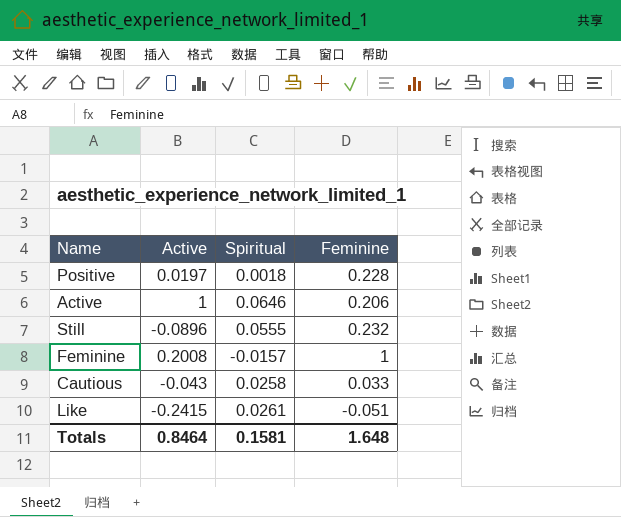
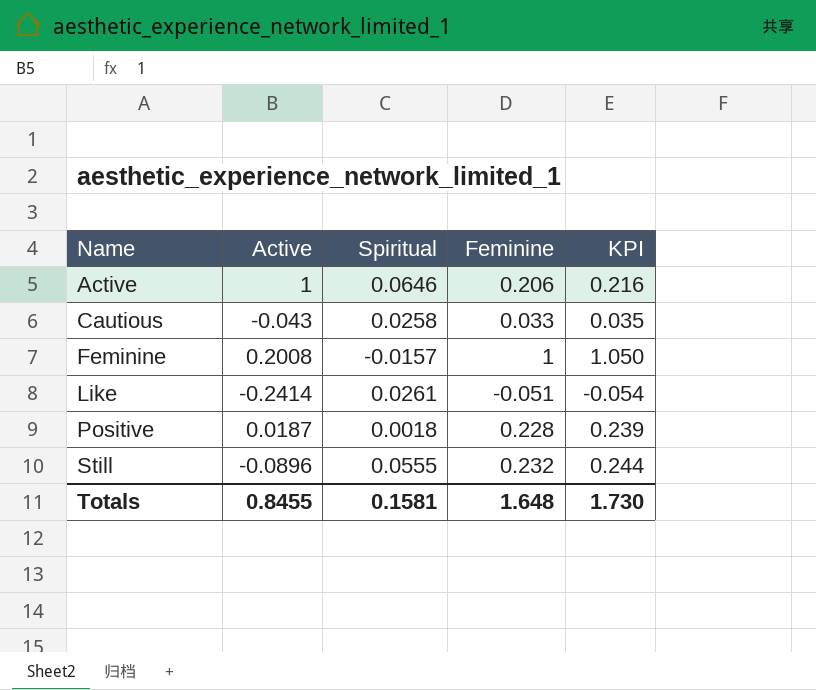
row order: none -> Name ascending
column KPI | formula: none -> [Feminine] * 1.05
Like | Active: -0.2415 -> -0.2414
Positive | Active: 0.0197 -> 0.0187
Totals | Active: 0.8464 -> 0.8455

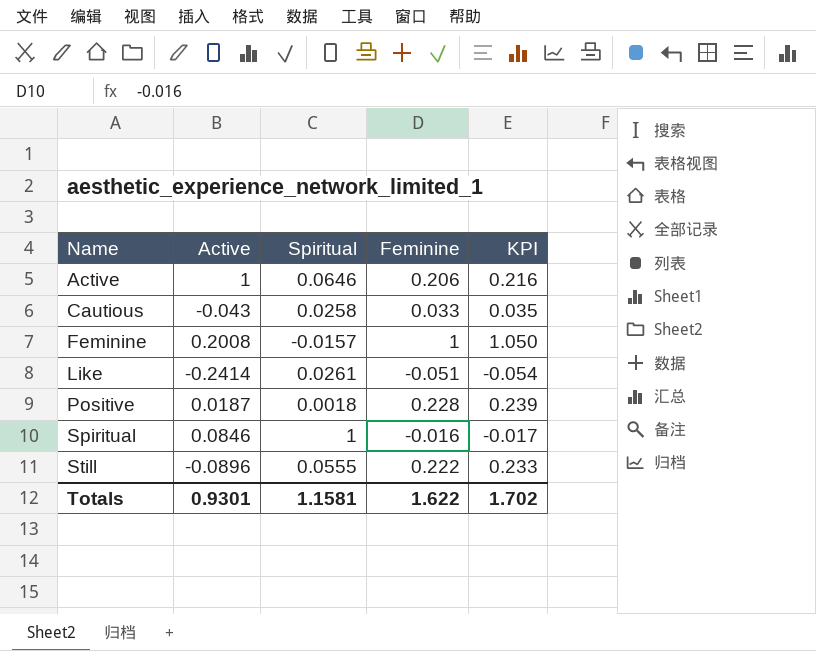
row Spiritual: none -> 0.0846 | 1 | -0.016 | -0.017
Still | Feminine: 0.232 -> 0.222
Still | KPI: 0.244 -> 0.233
Totals | Active: 0.8455 -> 0.9301
Totals | Spiritual: 0.1581 -> 1.1581
Totals | Feminine: 1.648 -> 1.622
Totals | KPI: 1.730 -> 1.702

